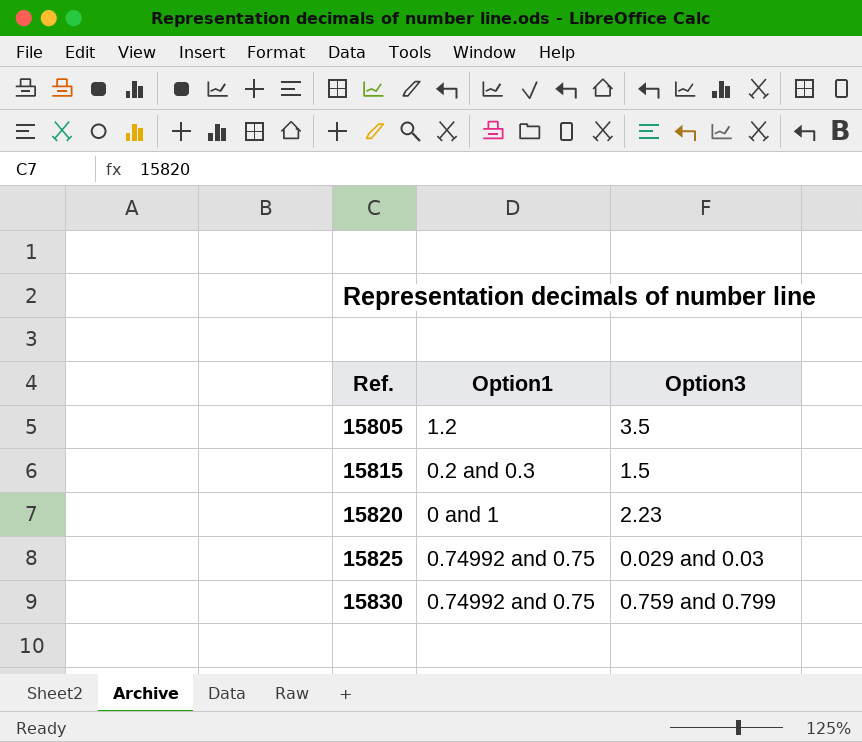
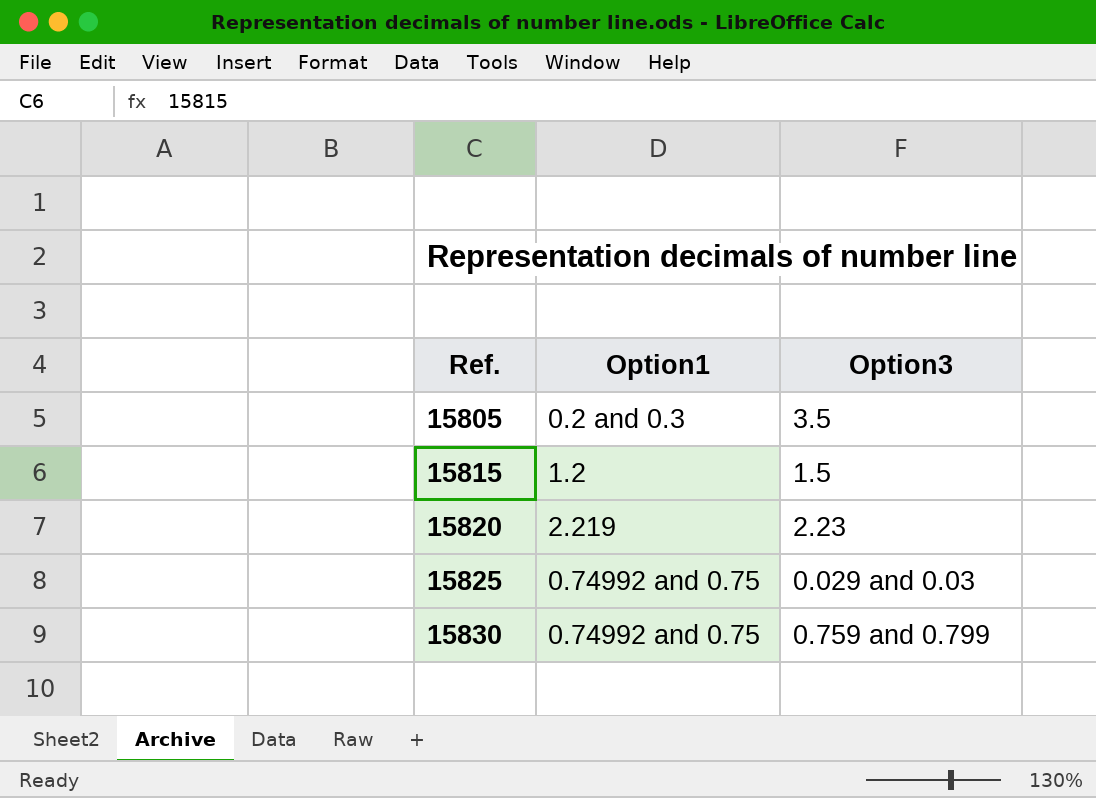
15805 | Option1: 1.2 -> 0.2 and 0.3
15815 | Option1: 0.2 and 0.3 -> 1.2
15820 | Option1: 0 and 1 -> 2.219

